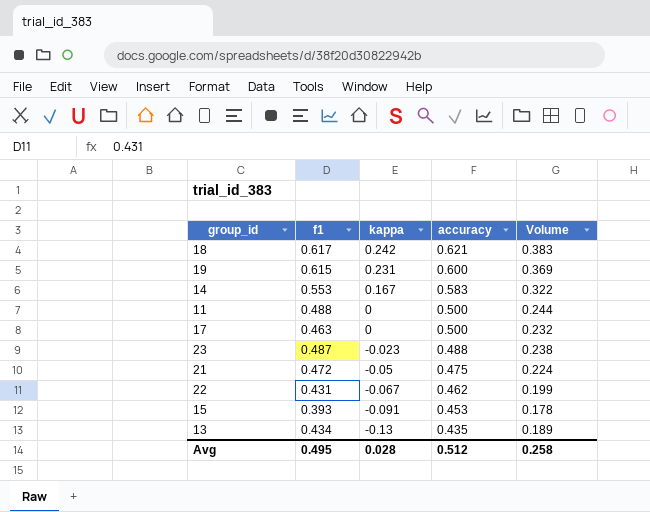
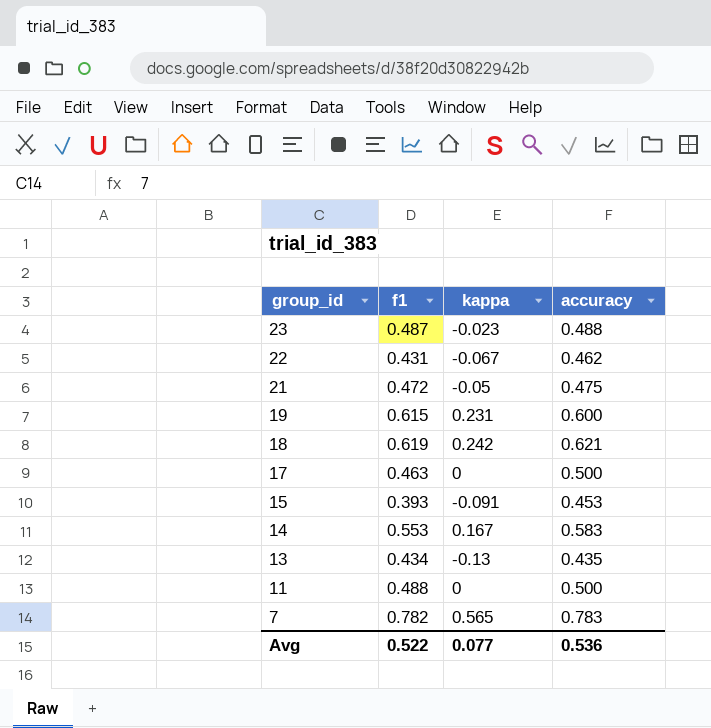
row order: kappa descending -> group_id descending
column Volume | formula: [f1] * [accuracy] -> none
18 | f1: 0.617 -> 0.619
row 7: none -> 0.782 | 0.565 | 0.783
Avg | f1: 0.495 -> 0.522
Avg | kappa: 0.028 -> 0.077
Avg | accuracy: 0.512 -> 0.536

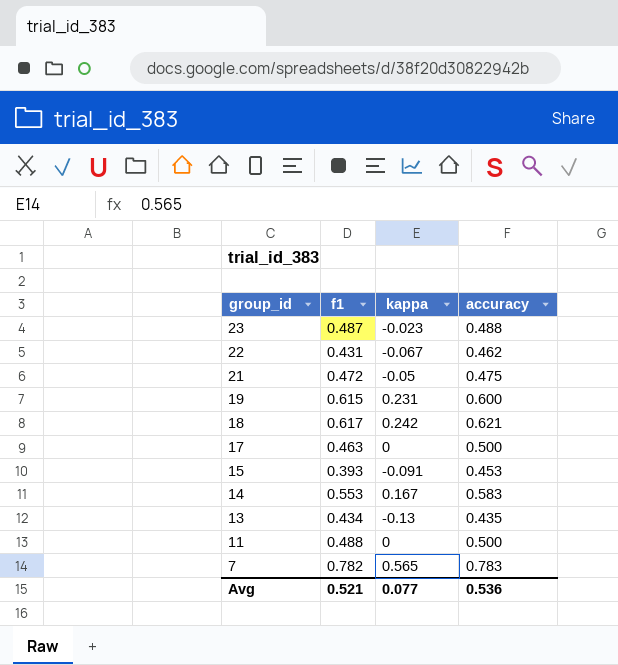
18 | f1: 0.619 -> 0.617
Avg | f1: 0.522 -> 0.521

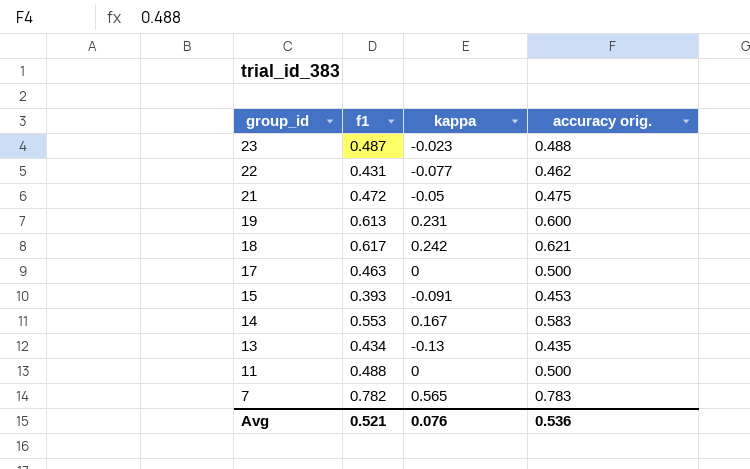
column name: accuracy -> accuracy orig.
22 | kappa: -0.067 -> -0.077
19 | f1: 0.615 -> 0.613
Avg | kappa: 0.077 -> 0.076

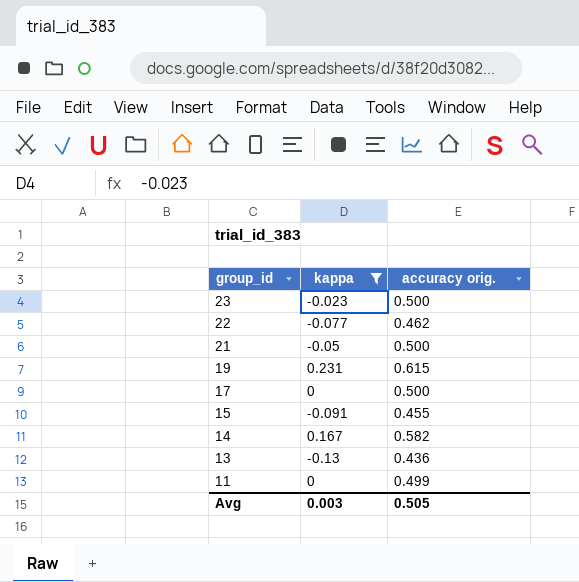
filter: none -> kappa <= 0.231
column f1 | position: 2 -> none
23 | accuracy orig.: 0.488 -> 0.500
21 | accuracy orig.: 0.475 -> 0.500
19 | accuracy orig.: 0.600 -> 0.615
15 | accuracy orig.: 0.453 -> 0.455
14 | accuracy orig.: 0.583 -> 0.582
13 | accuracy orig.: 0.435 -> 0.436
11 | accuracy orig.: 0.500 -> 0.499
Avg | kappa: 0.076 -> 0.003
Avg | accuracy orig.: 0.536 -> 0.505

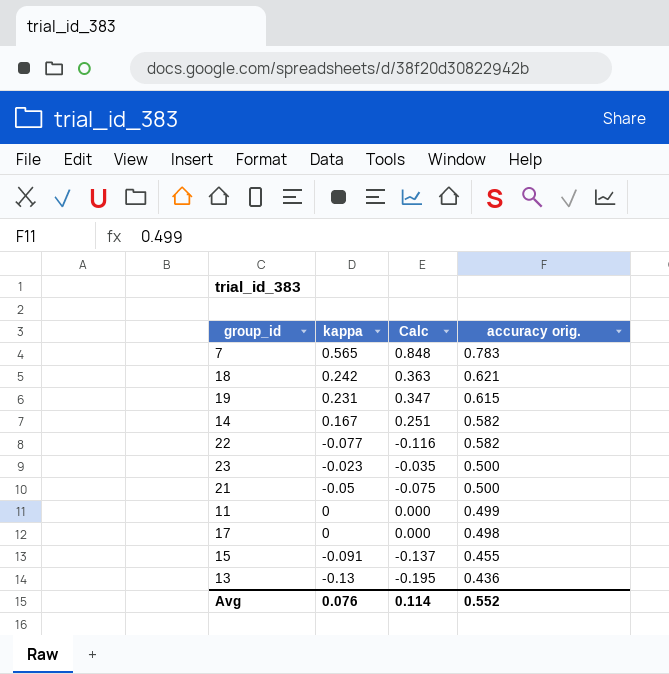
filter: kappa <= 0.231 -> none
row order: group_id descending -> accuracy orig. descending
column Calc | formula: none -> [kappa] * 1.5
22 | accuracy orig.: 0.462 -> 0.582
17 | accuracy orig.: 0.500 -> 0.498
Avg | kappa: 0.003 -> 0.076
Avg | accuracy orig.: 0.505 -> 0.552

